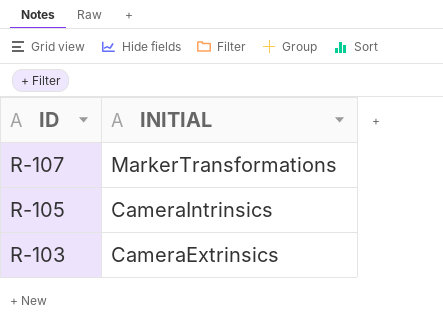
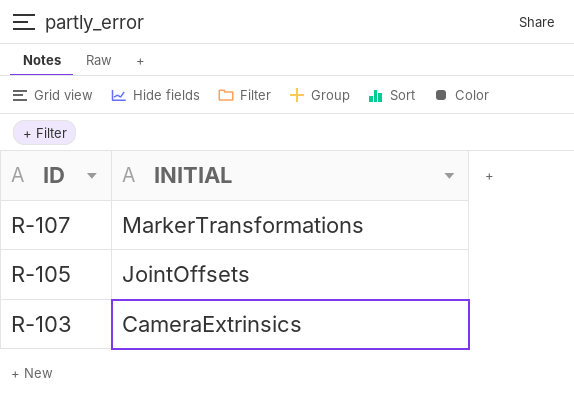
R-105 | INITIAL: CameraIntrinsics -> JointOffsets

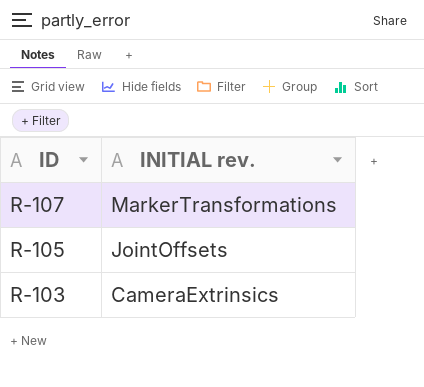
column name: INITIAL -> INITIAL rev.

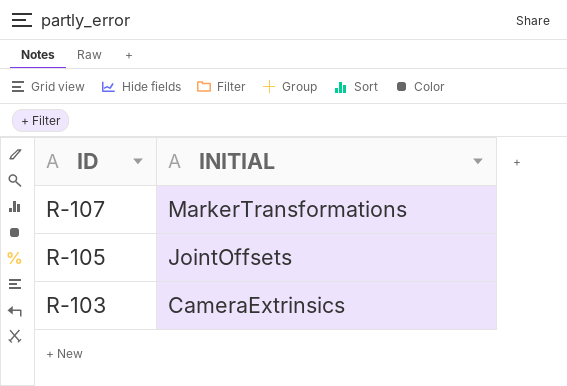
column name: INITIAL rev. -> INITIAL

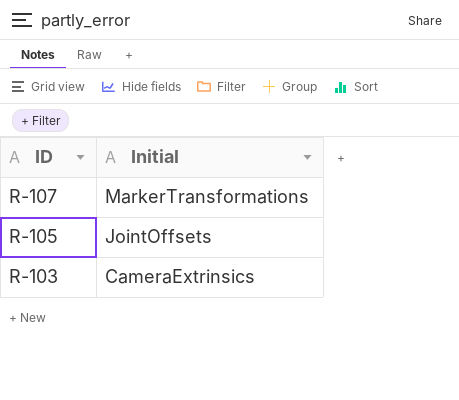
column name: INITIAL -> Initial

